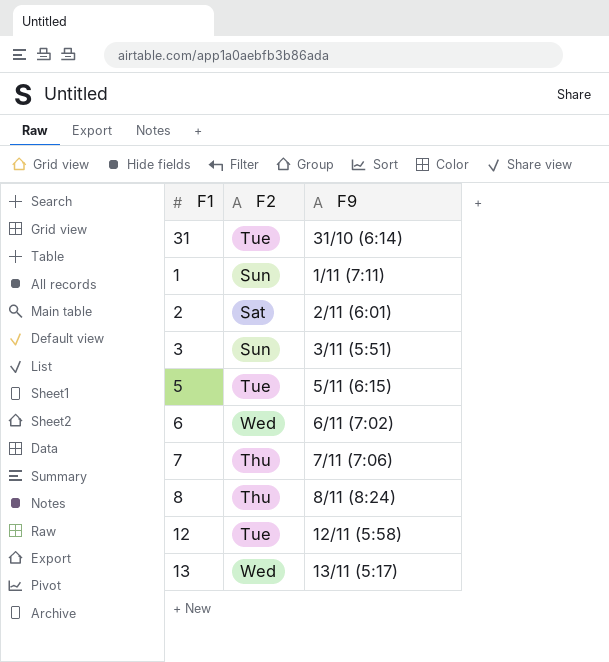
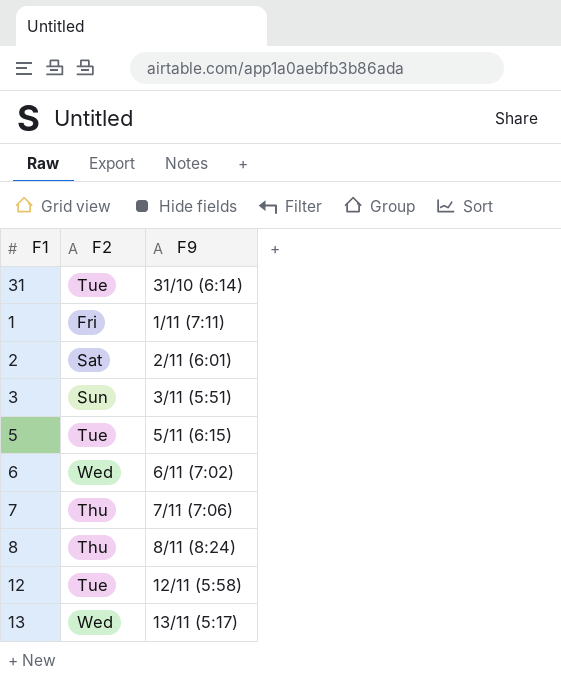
1 | F2: Sun -> Fri

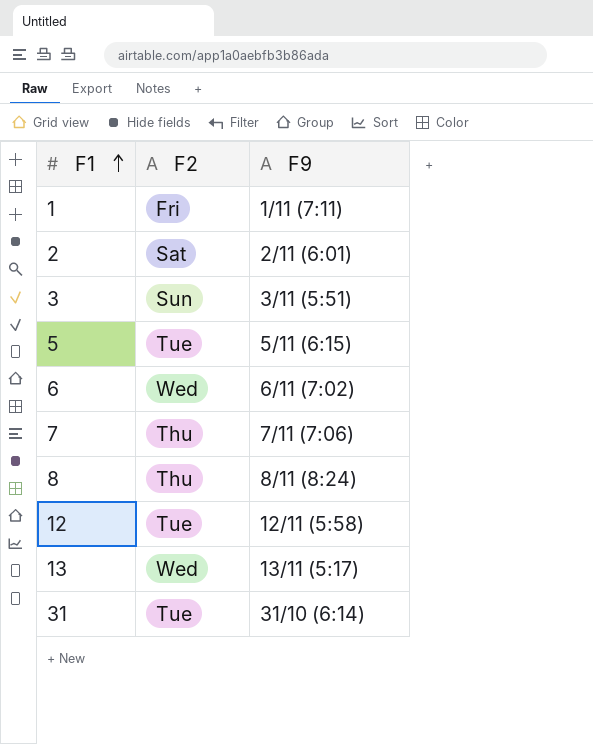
row order: none -> F1 ascending

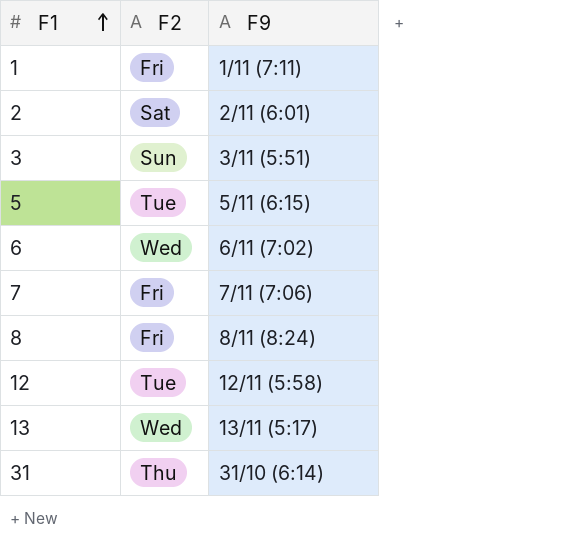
7 | F2: Thu -> Fri
8 | F2: Thu -> Fri
31 | F2: Tue -> Thu

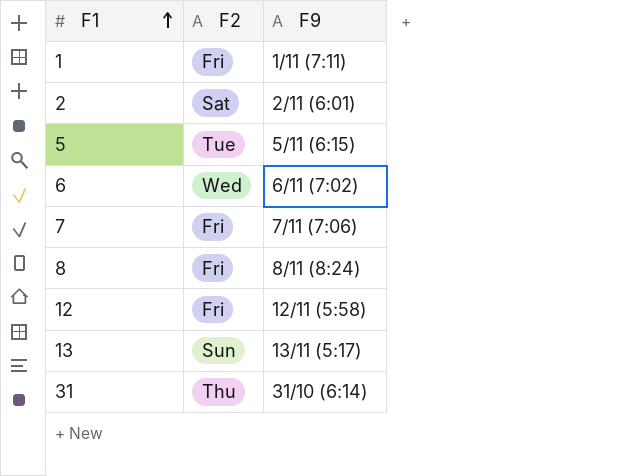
row 3: Sun | 3/11 (5:51) -> none
12 | F2: Tue -> Fri
13 | F2: Wed -> Sun

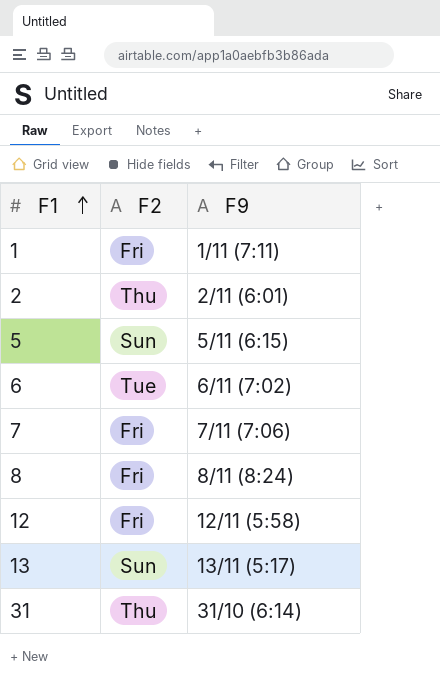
2 | F2: Sat -> Thu
5 | F2: Tue -> Sun
6 | F2: Wed -> Tue

